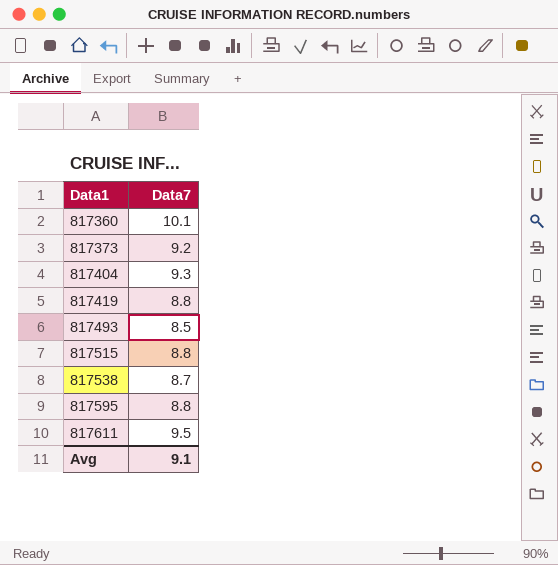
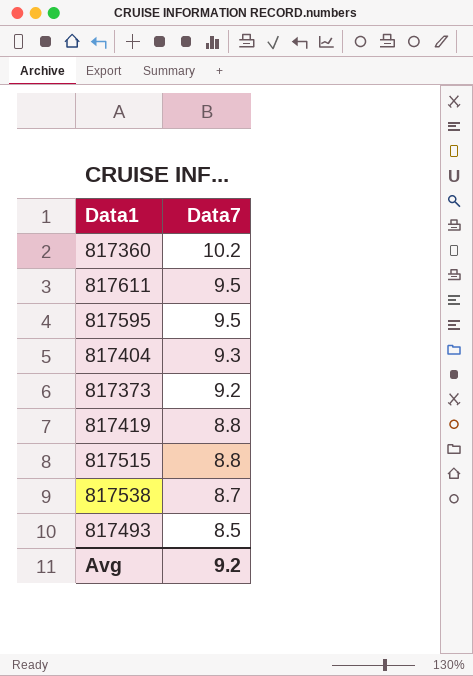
row order: Data1 ascending -> Data7 descending
817360 | Data7: 10.1 -> 10.2
817595 | Data7: 8.8 -> 9.5
Avg | Data7: 9.1 -> 9.2

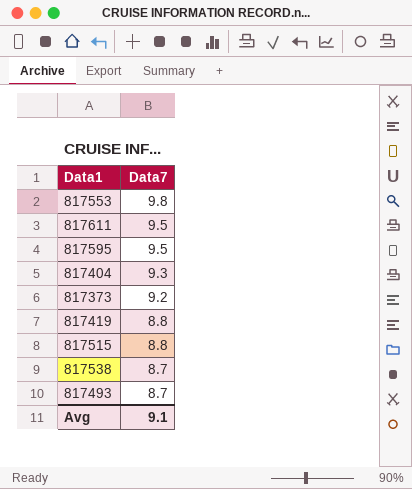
row 817360: 10.2 -> none
row 817553: none -> 9.8
817493 | Data7: 8.5 -> 8.7
Avg | Data7: 9.2 -> 9.1

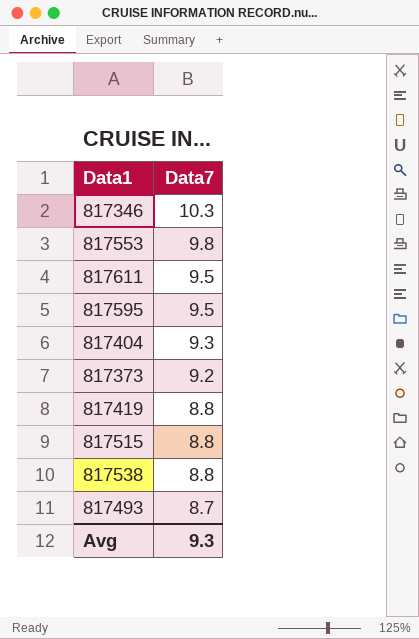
row 817346: none -> 10.3
817538 | Data7: 8.7 -> 8.8
Avg | Data7: 9.1 -> 9.3

